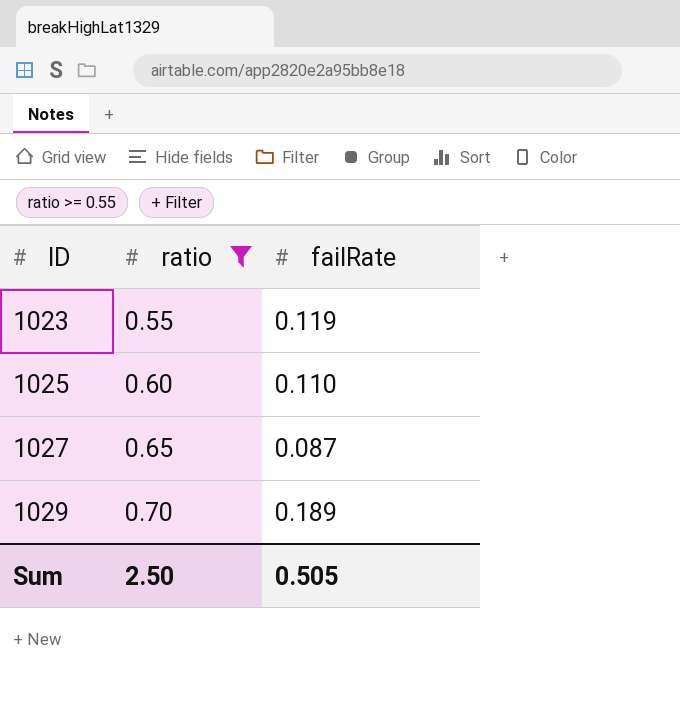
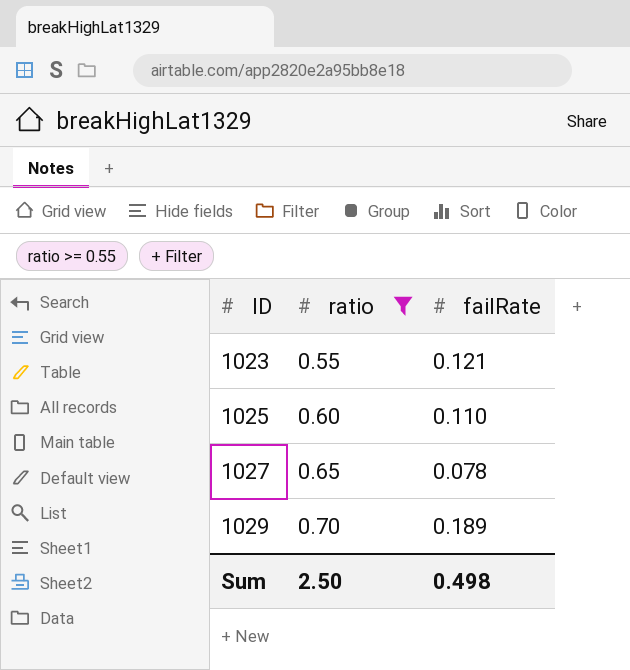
1023 | failRate: 0.119 -> 0.121
1027 | failRate: 0.087 -> 0.078
Sum | failRate: 0.505 -> 0.498

